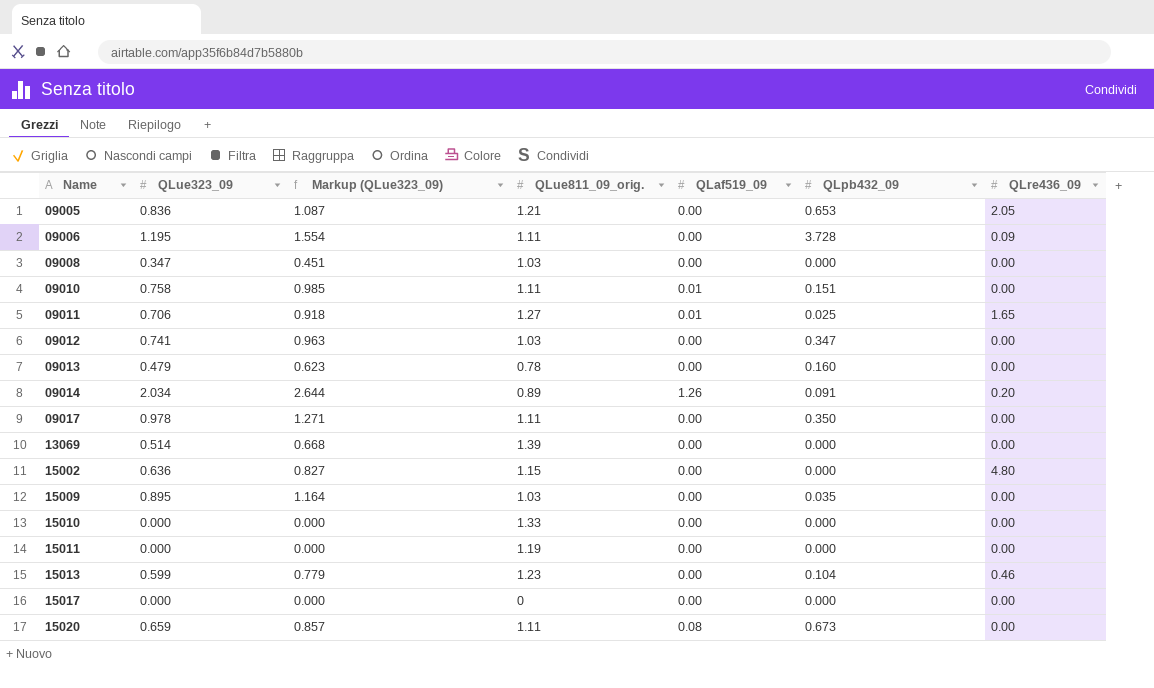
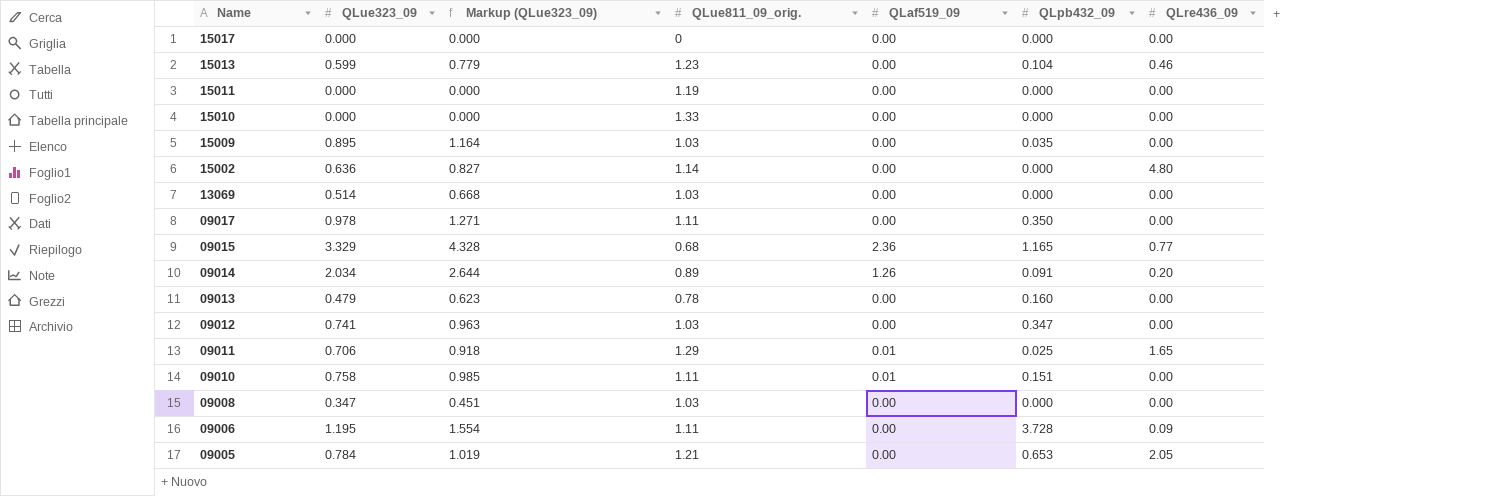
row order: Name ascending -> Name descending
row 15020: 0.659 | 0.857 | 1.11 | 0.08 | 0.673 | 0.00 -> none
15002 | QLue811_09_orig.: 1.15 -> 1.14
13069 | QLue811_09_orig.: 1.39 -> 1.03
row 09015: none -> 3.329 | 4.328 | 0.68 | 2.36 | 1.165 | 0.77
09011 | QLue811_09_orig.: 1.27 -> 1.29
09005 | QLue323_09: 0.836 -> 0.784
09005 | Markup (QLue323_09): 1.087 -> 1.019

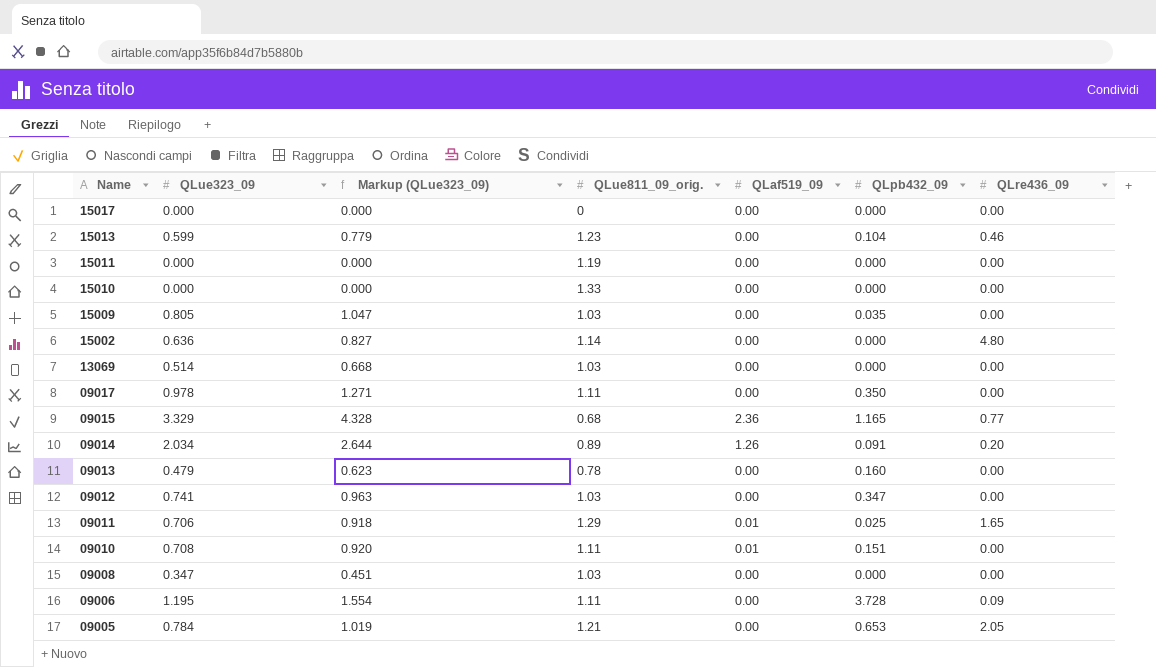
15009 | QLue323_09: 0.895 -> 0.805
15009 | Markup (QLue323_09): 1.164 -> 1.047
09010 | QLue323_09: 0.758 -> 0.708
09010 | Markup (QLue323_09): 0.985 -> 0.920

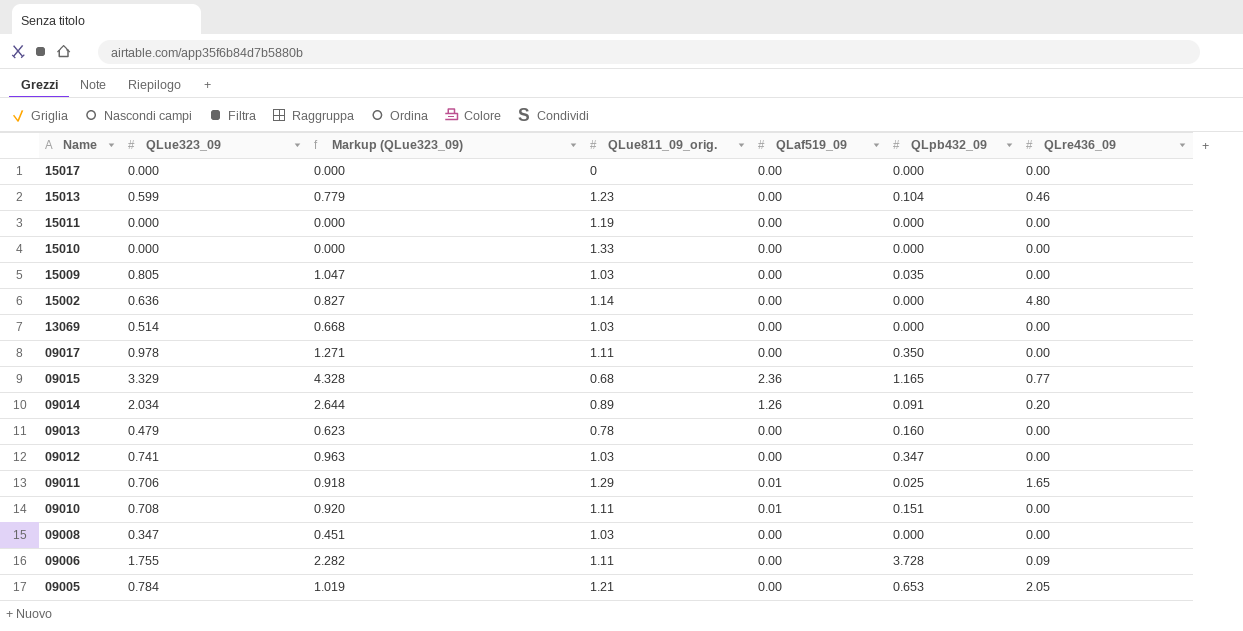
09006 | QLue323_09: 1.195 -> 1.755
09006 | Markup (QLue323_09): 1.554 -> 2.282

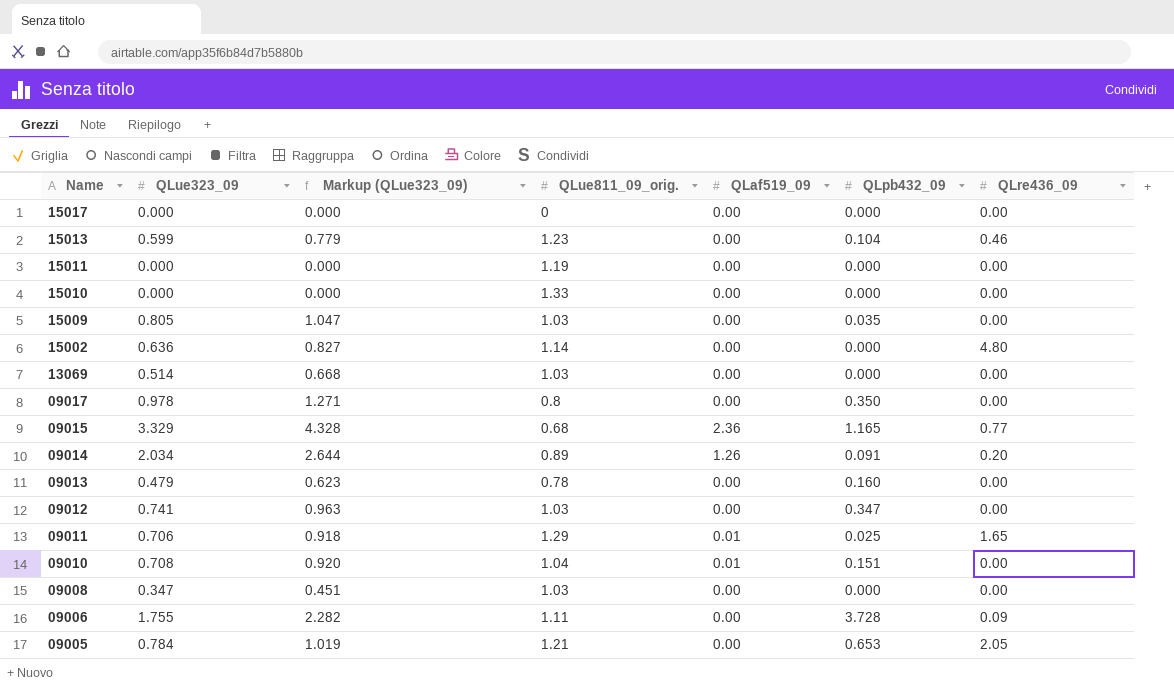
09017 | QLue811_09_orig.: 1.11 -> 0.8
09010 | QLue811_09_orig.: 1.11 -> 1.04

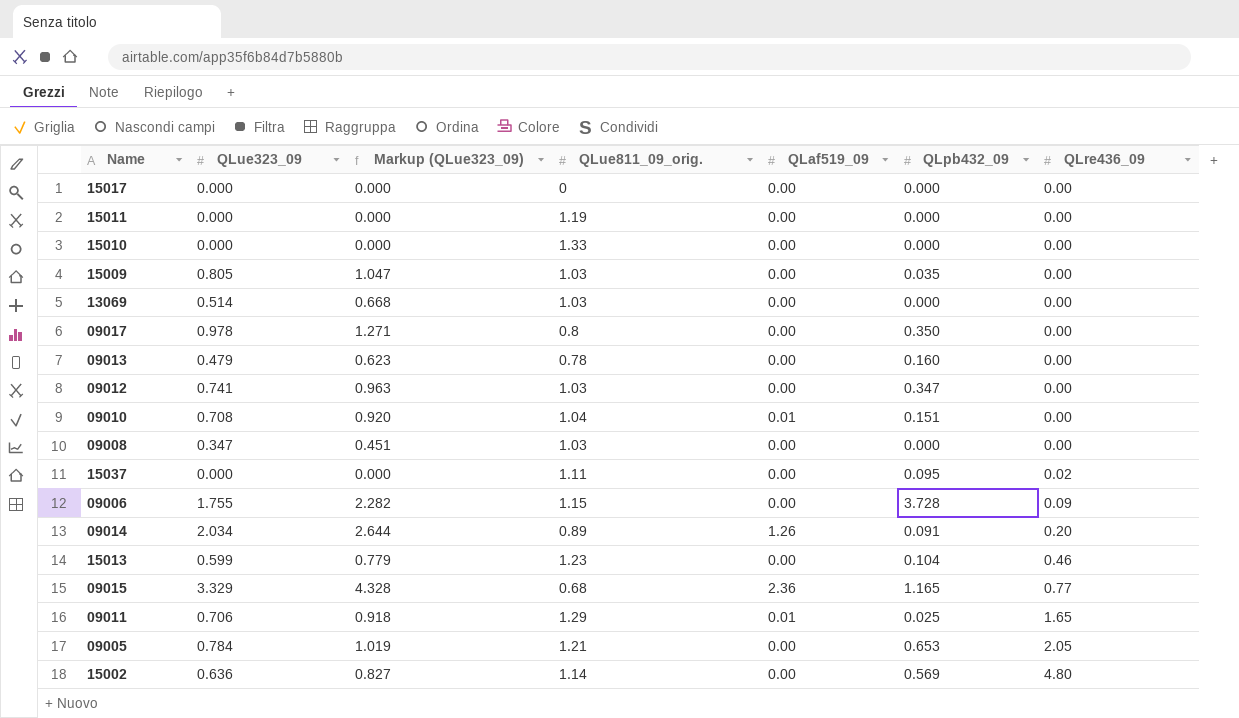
row order: Name descending -> QLre436_09 ascending
row 15037: none -> 0.000 | 0.000 | 1.11 | 0.00 | 0.095 | 0.02
09006 | QLue811_09_orig.: 1.11 -> 1.15
15002 | QLpb432_09: 0.000 -> 0.569

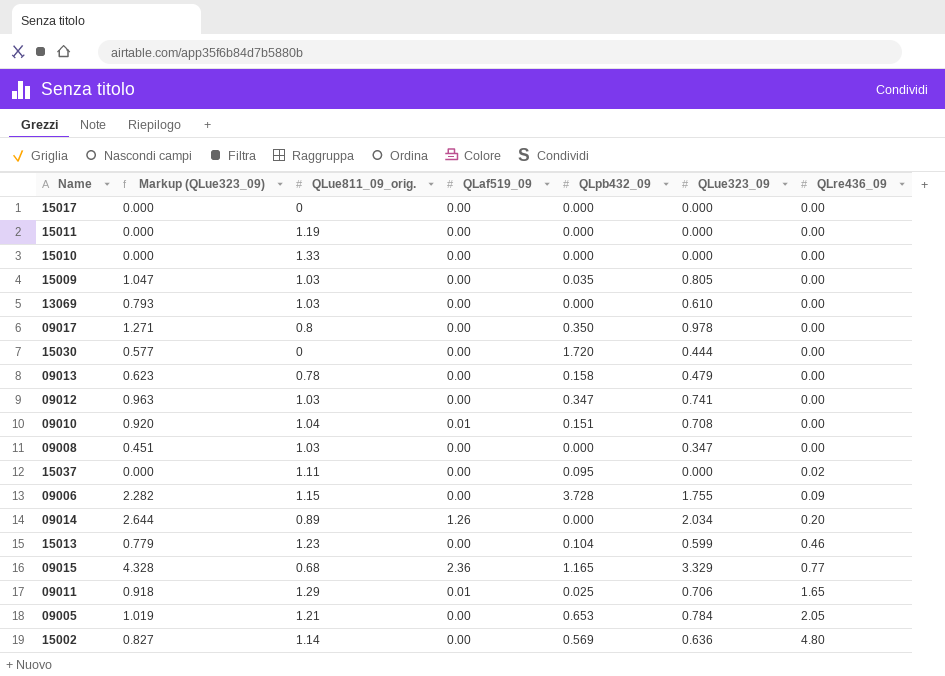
column QLue323_09 | position: 2 -> 6
13069 | Markup (QLue323_09): 0.668 -> 0.793
13069 | QLue323_09: 0.514 -> 0.610
row 15030: none -> 0.577 | 0 | 0.00 | 1.720 | 0.444 | 0.00
09013 | QLpb432_09: 0.160 -> 0.158
09014 | QLpb432_09: 0.091 -> 0.000

